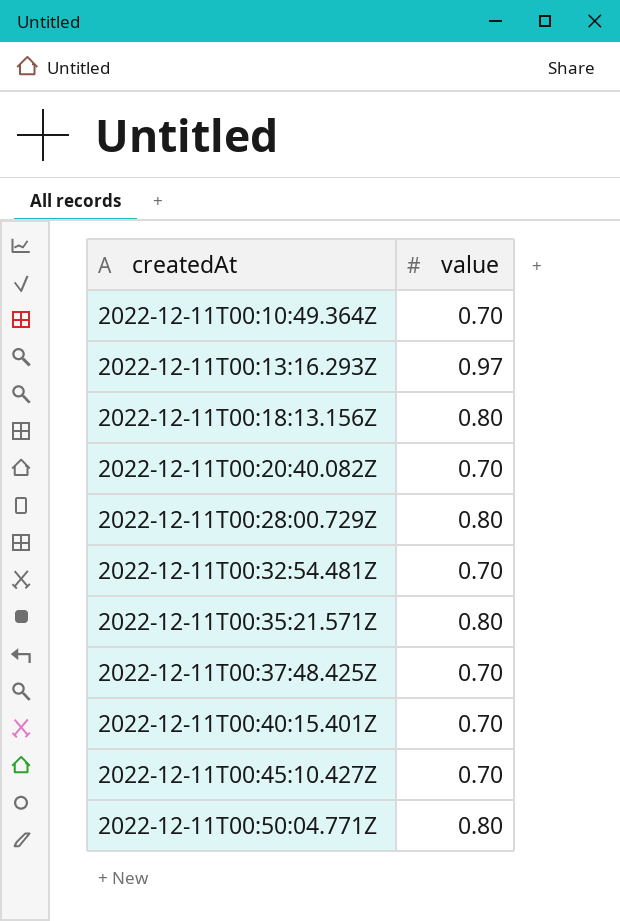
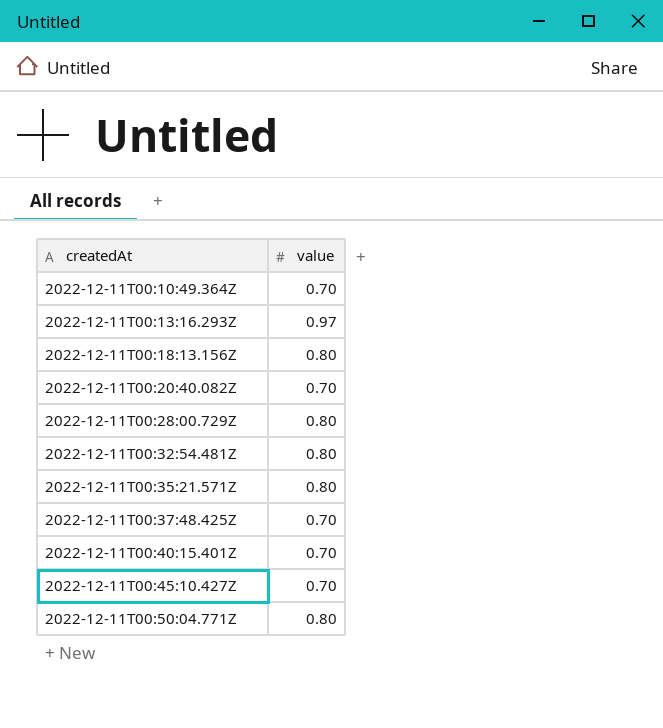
2022-12-11T00:32:54.481Z | value: 0.70 -> 0.80

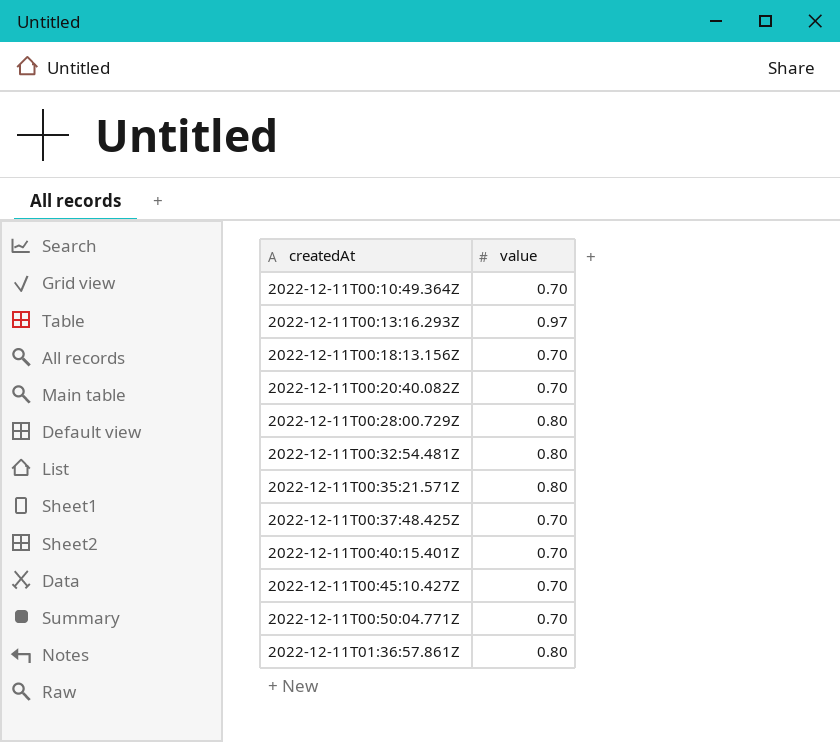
2022-12-11T00:18:13.156Z | value: 0.80 -> 0.70
2022-12-11T00:50:04.771Z | value: 0.80 -> 0.70
row 2022-12-11T01:36:57.861Z: none -> 0.80

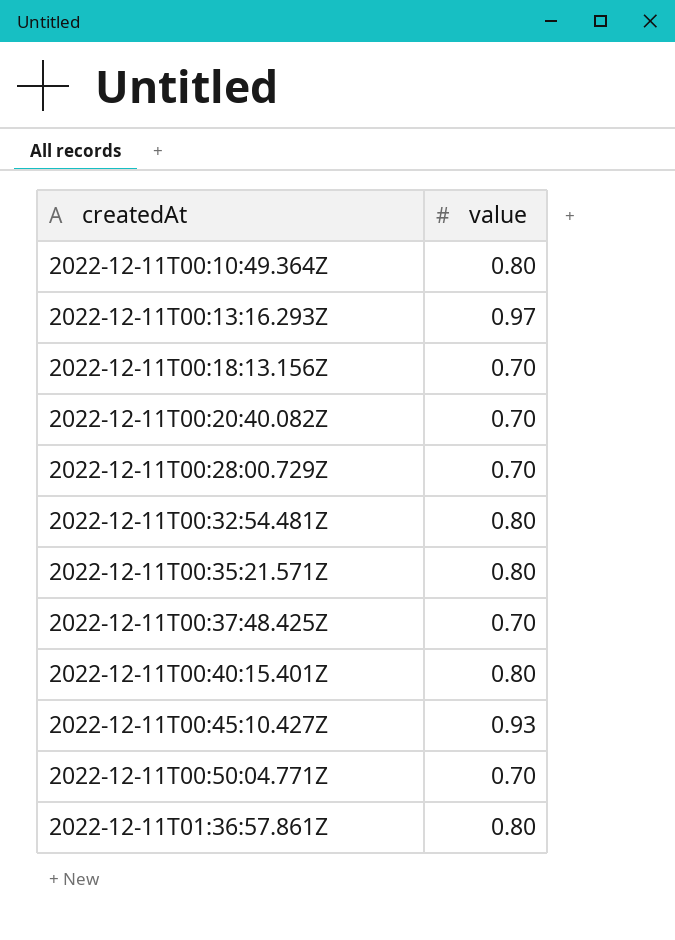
2022-12-11T00:10:49.364Z | value: 0.70 -> 0.80
2022-12-11T00:28:00.729Z | value: 0.80 -> 0.70
2022-12-11T00:40:15.401Z | value: 0.70 -> 0.80
2022-12-11T00:45:10.427Z | value: 0.70 -> 0.93

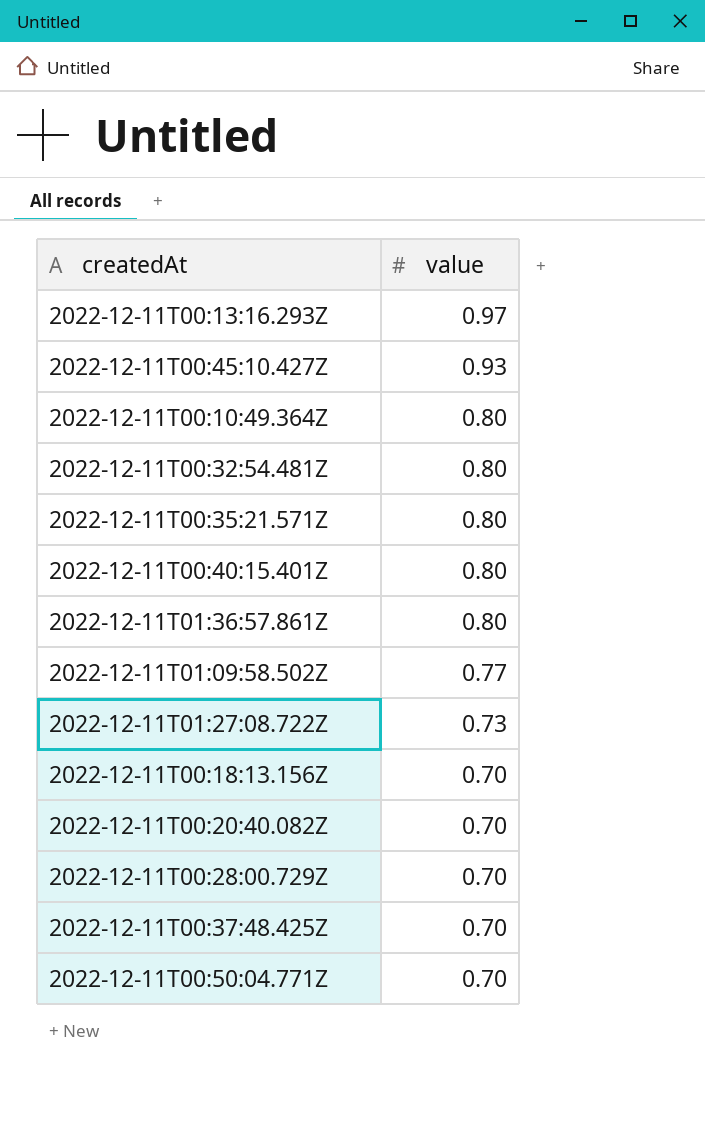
row order: createdAt ascending -> value descending
row 2022-12-11T01:09:58.502Z: none -> 0.77
row 2022-12-11T01:27:08.722Z: none -> 0.73

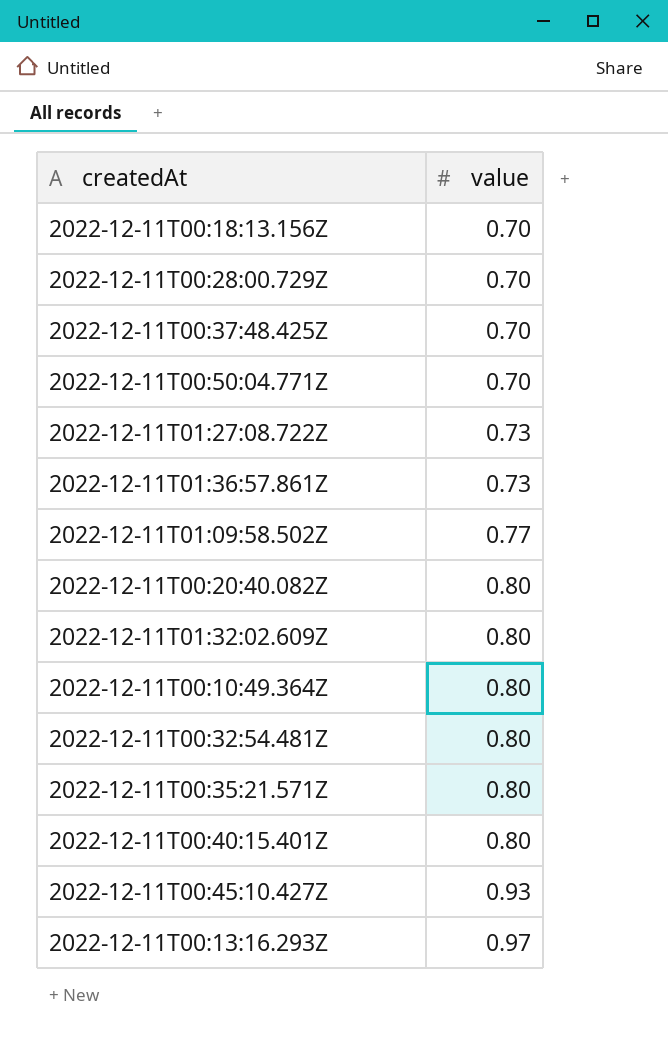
row order: value descending -> value ascending
2022-12-11T01:36:57.861Z | value: 0.80 -> 0.73
2022-12-11T00:20:40.082Z | value: 0.70 -> 0.80
row 2022-12-11T01:32:02.609Z: none -> 0.80

